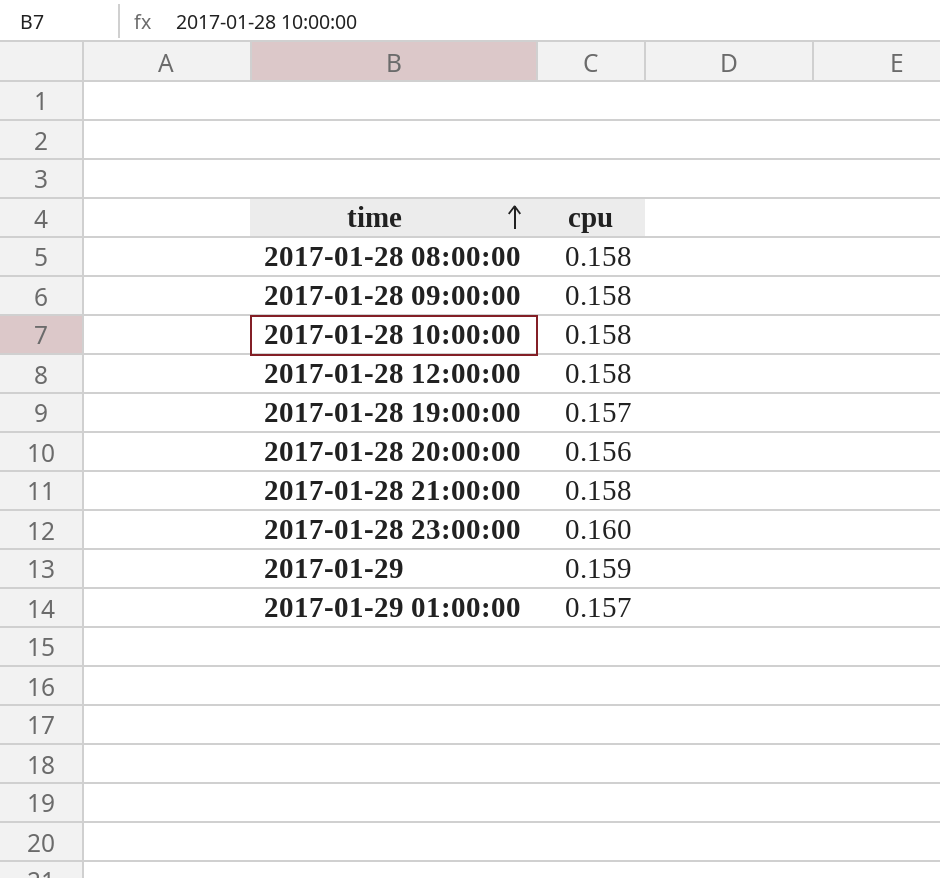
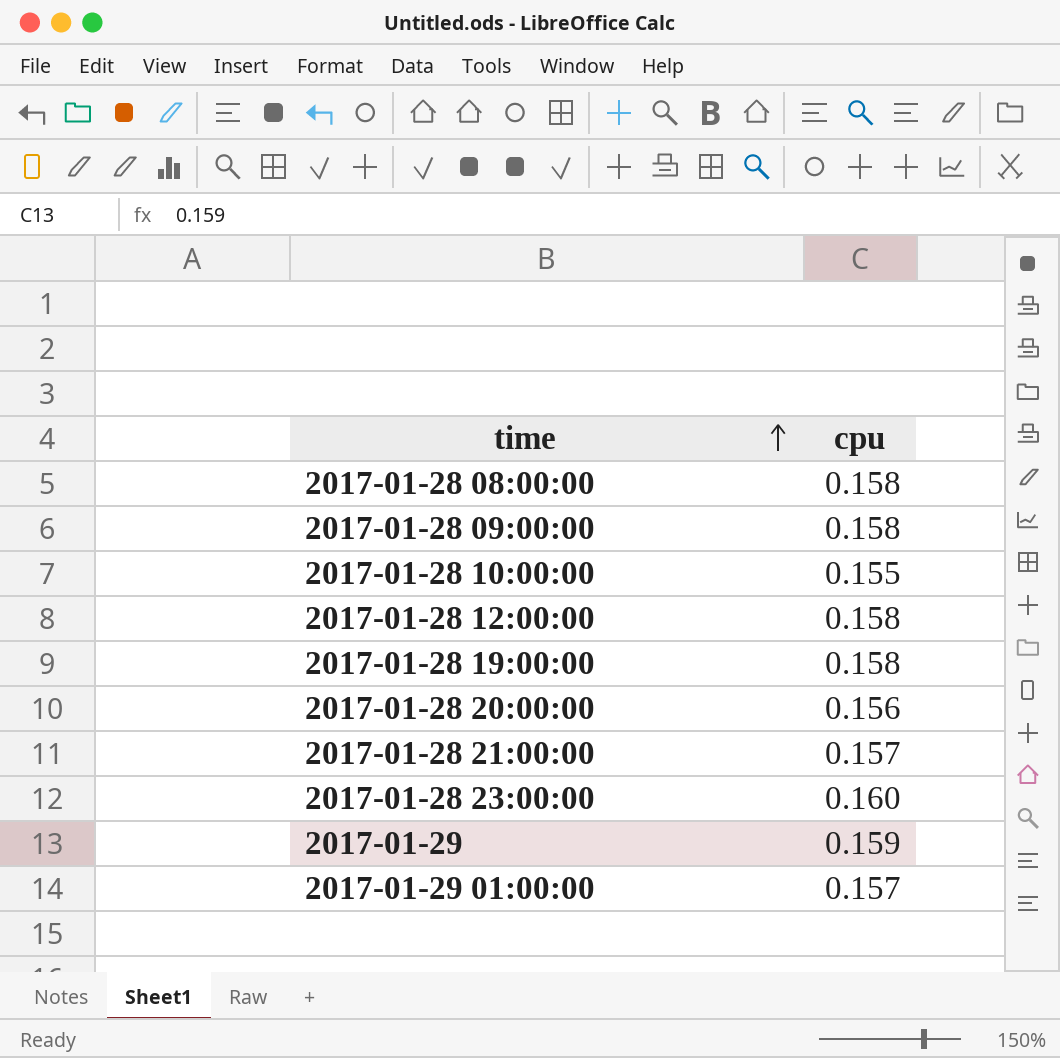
2017-01-28 10:00:00 | cpu: 0.158 -> 0.155
2017-01-28 19:00:00 | cpu: 0.157 -> 0.158
2017-01-28 21:00:00 | cpu: 0.158 -> 0.157

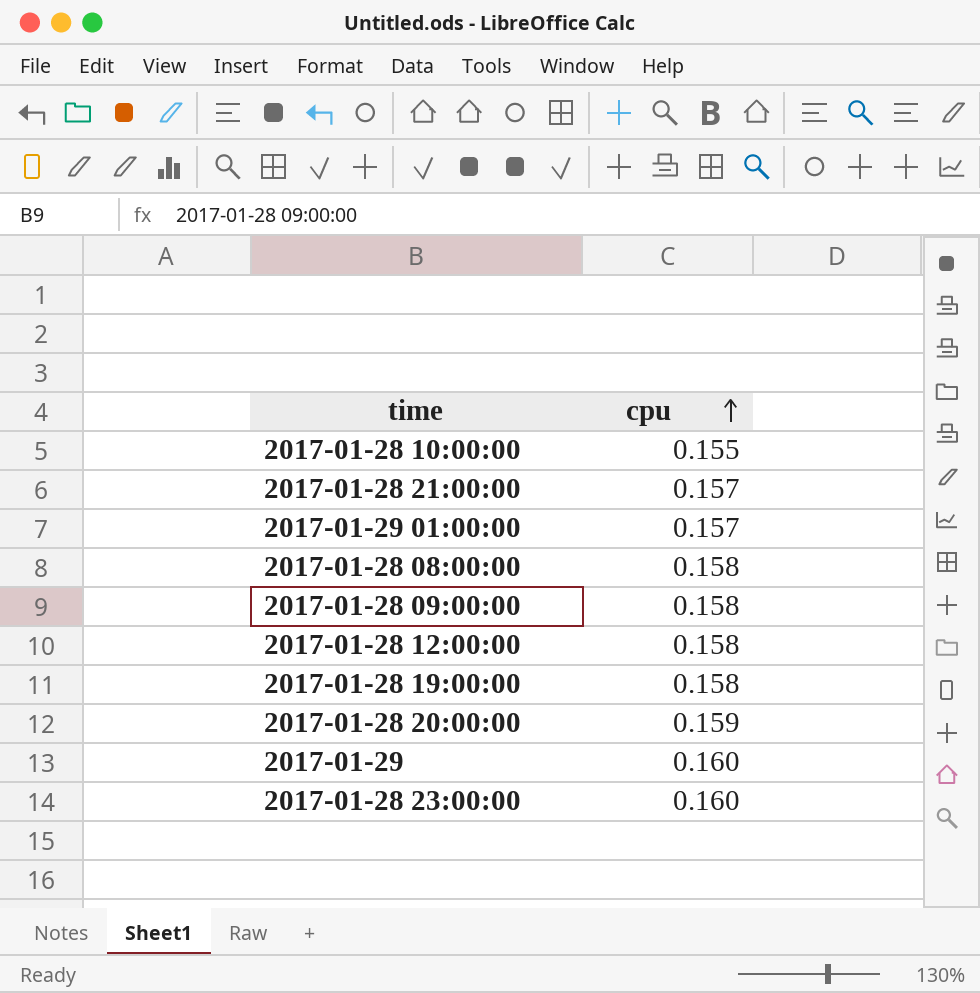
row order: time ascending -> cpu ascending
2017-01-28 20:00:00 | cpu: 0.156 -> 0.159
2017-01-29 | cpu: 0.159 -> 0.160

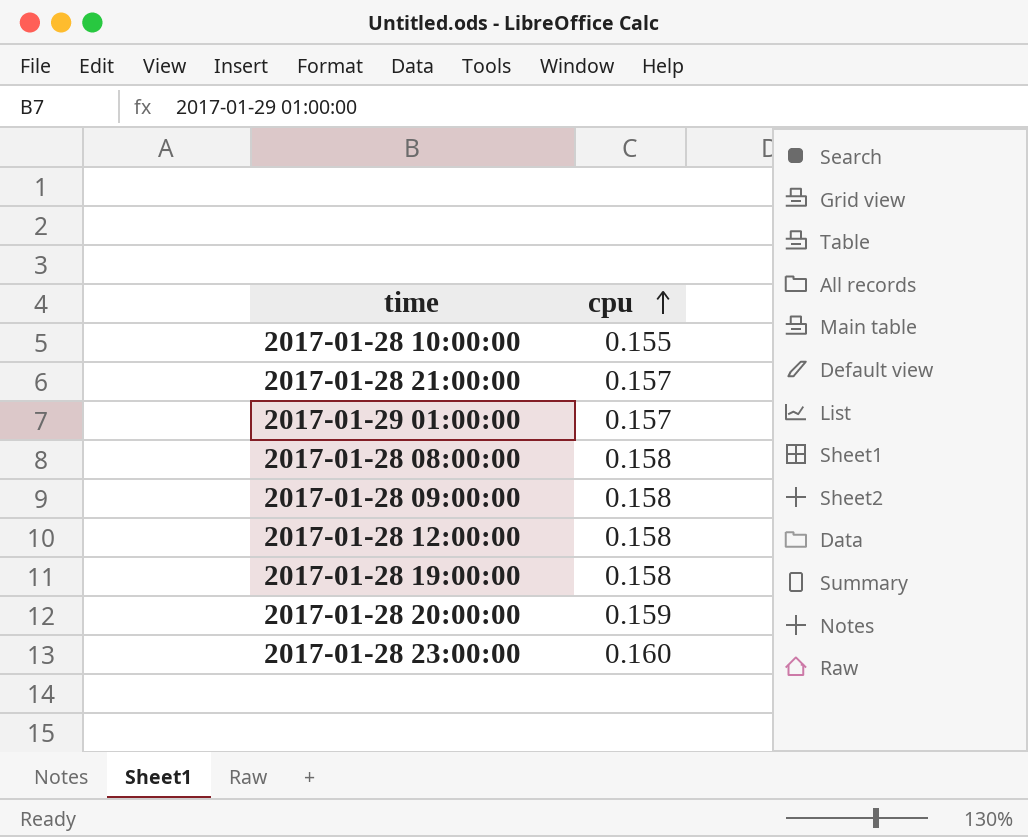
row 2017-01-29: 0.160 -> none

